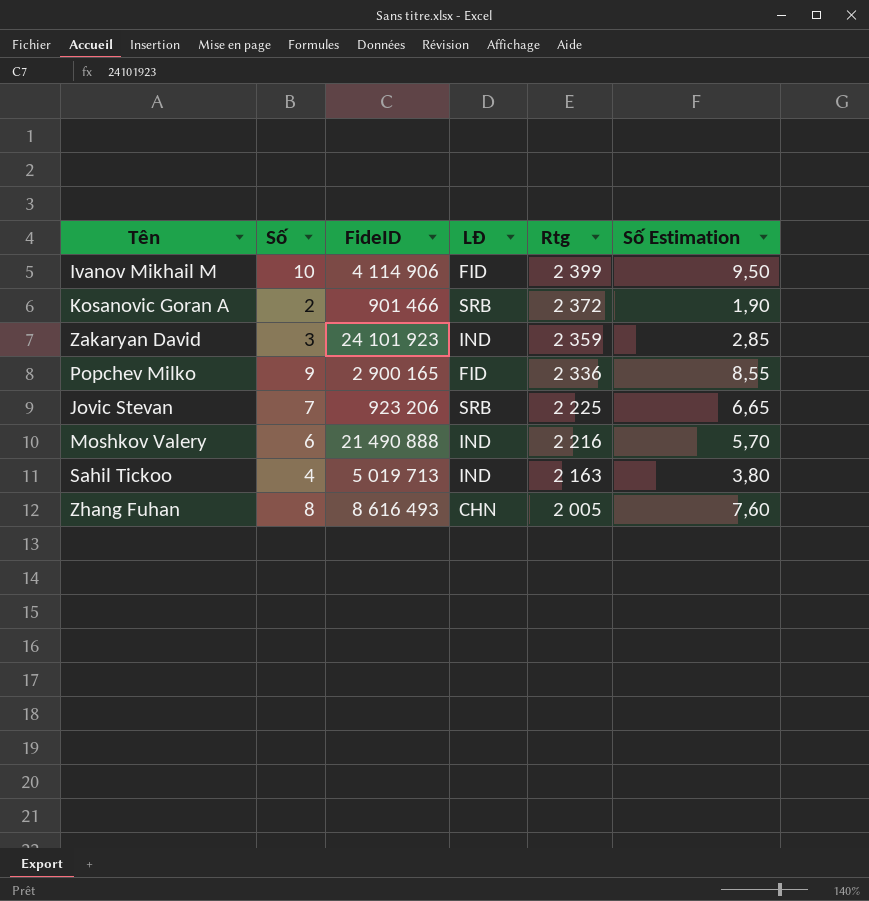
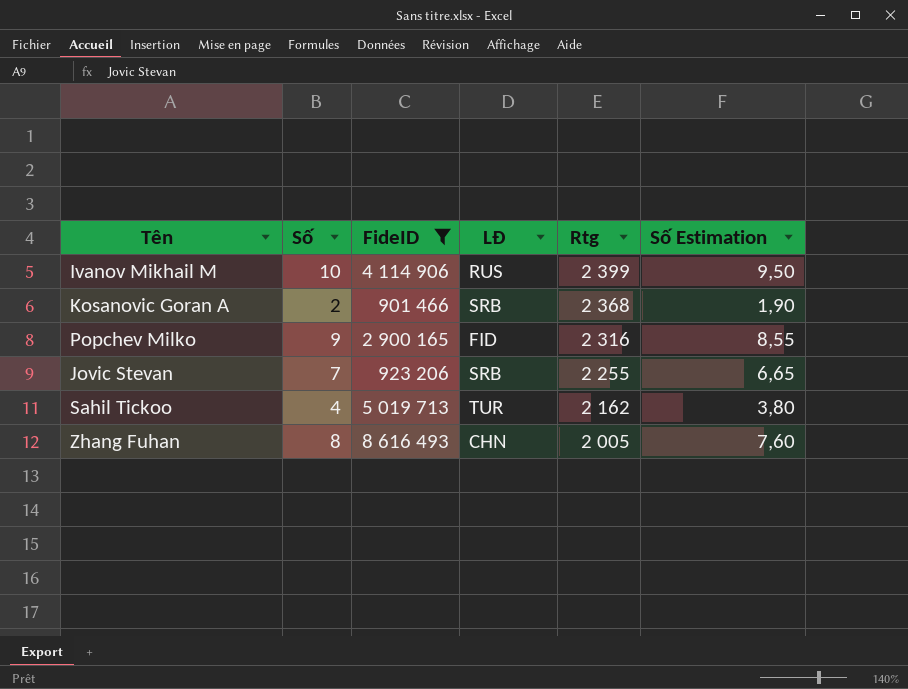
filter: none -> FideID <= 8 616 493
Ivanov Mikhail M | LĐ: FID -> RUS
Kosanovic Goran A | Rtg: 2 372 -> 2 368
Popchev Milko | Rtg: 2 336 -> 2 316
Jovic Stevan | Rtg: 2 225 -> 2 255
Sahil Tickoo | LĐ: IND -> TUR
Sahil Tickoo | Rtg: 2 163 -> 2 162

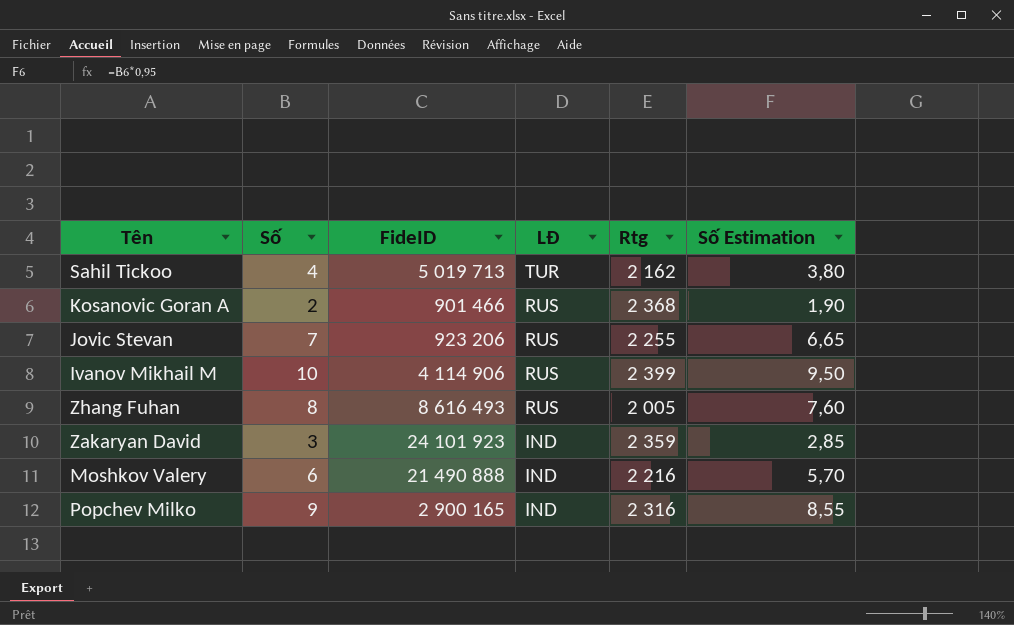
filter: FideID <= 8 616 493 -> none
row order: Rtg descending -> LĐ descending
Kosanovic Goran A | LĐ: SRB -> RUS
Jovic Stevan | LĐ: SRB -> RUS
Zhang Fuhan | LĐ: CHN -> RUS
Popchev Milko | LĐ: FID -> IND

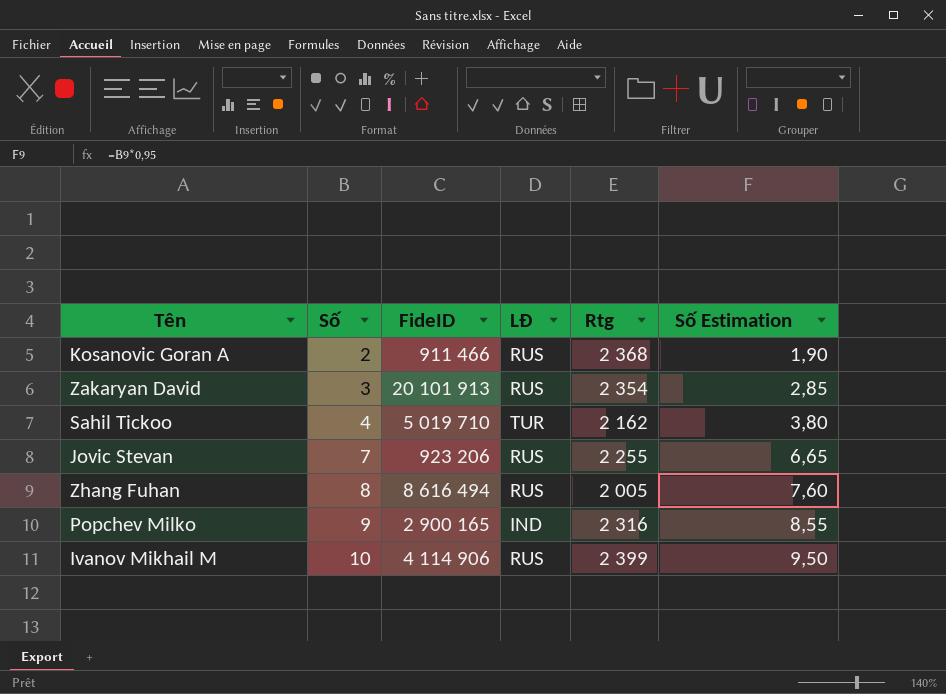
row order: LĐ descending -> Số ascending
row Moshkov Valery: 6 | 21 490 888 | IND | 2 216 | 5,70 -> none
Kosanovic Goran A | FideID: 901 466 -> 911 466
Zakaryan David | FideID: 24 101 923 -> 20 101 913
Zakaryan David | LĐ: IND -> RUS
Zakaryan David | Rtg: 2 359 -> 2 354
Sahil Tickoo | FideID: 5 019 713 -> 5 019 710
Zhang Fuhan | FideID: 8 616 493 -> 8 616 494

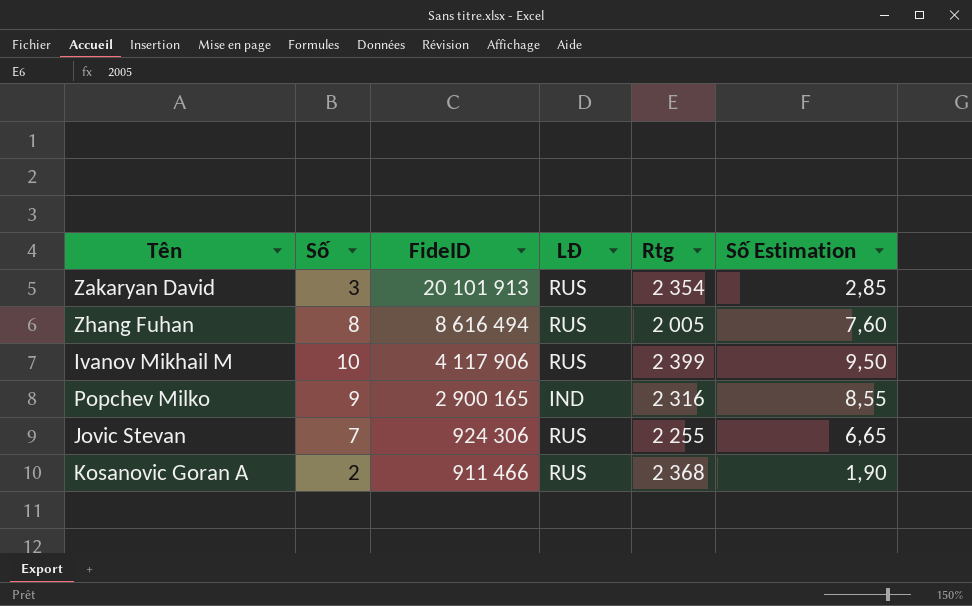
row order: Số ascending -> FideID descending
row Sahil Tickoo: 4 | 5 019 710 | TUR | 2 162 | 3,80 -> none
Ivanov Mikhail M | FideID: 4 114 906 -> 4 117 906
Jovic Stevan | FideID: 923 206 -> 924 306

